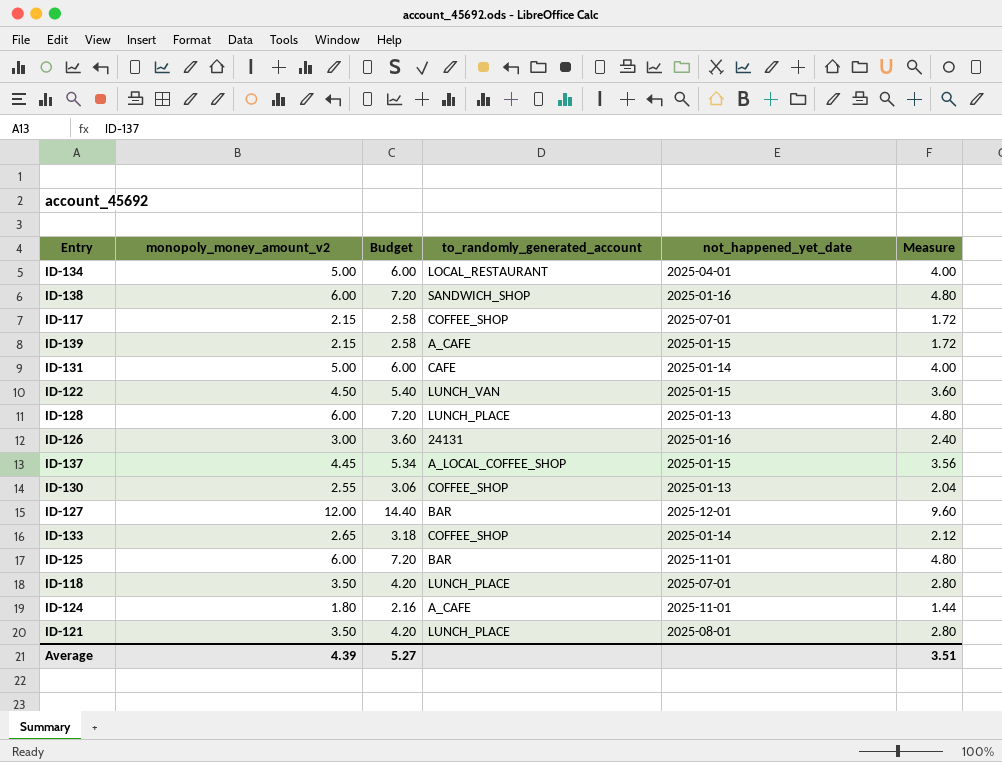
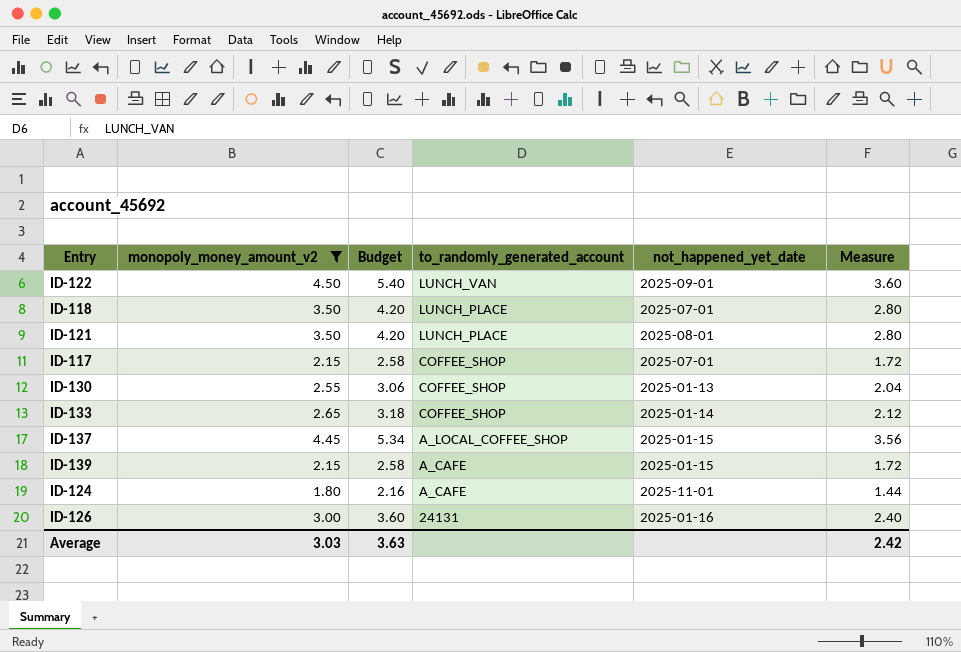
filter: none -> monopoly_money_amount_v2 <= 4.50
row order: none -> to_randomly_generated_account descending
ID-122 | not_happened_yet_date: 2025-01-15 -> 2025-09-01
Average | monopoly_money_amount_v2: 4.39 -> 3.03
Average | Budget: 5.27 -> 3.63
Average | Measure: 3.51 -> 2.42

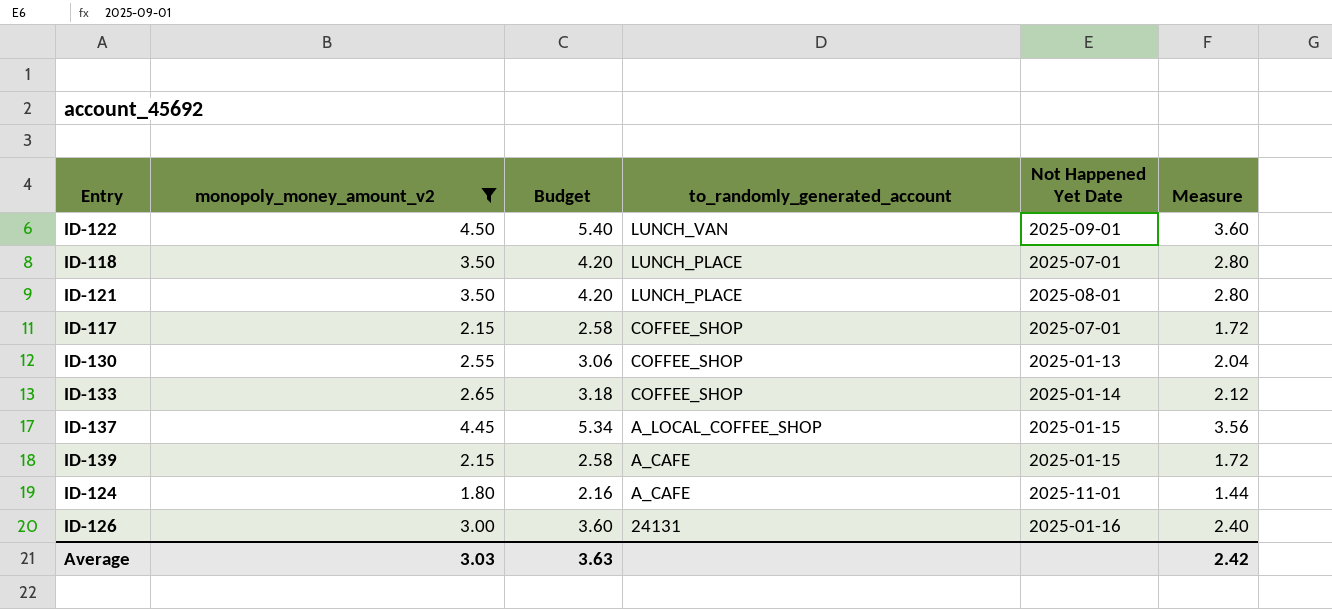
column name: not_happened_yet_date -> Not Happened Yet Date

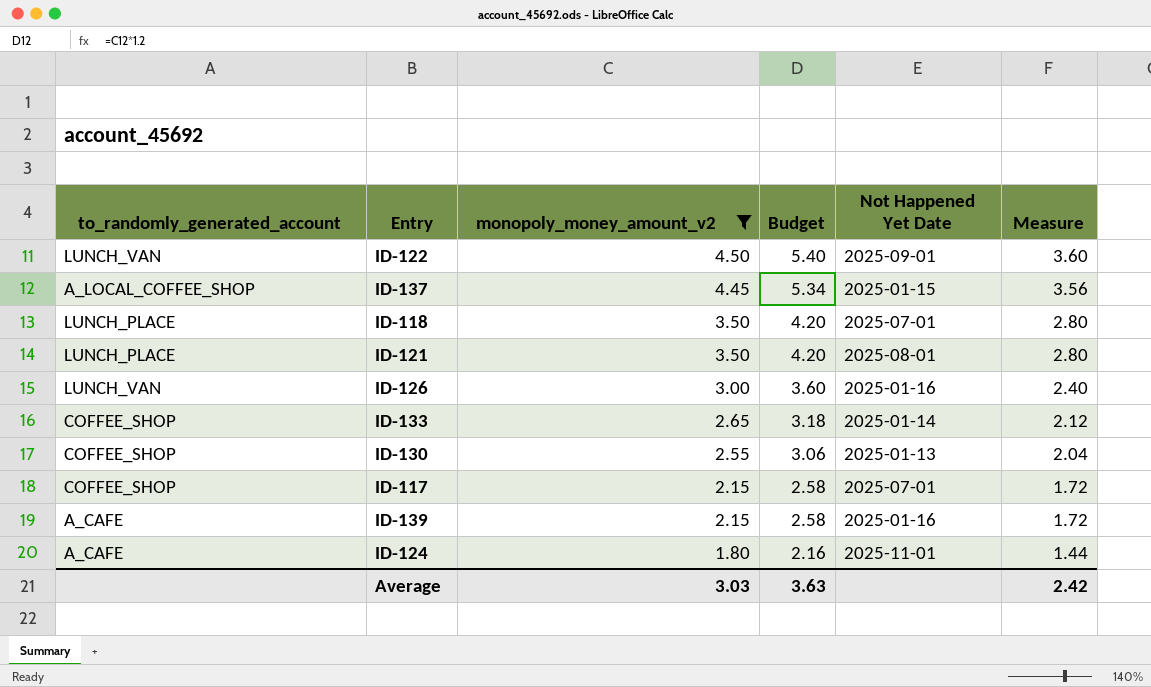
row order: to_randomly_generated_account descending -> monopoly_money_amount_v2 descending
column to_randomly_generated_account | position: 4 -> 1
ID-126 | to_randomly_generated_account: 24131 -> LUNCH_VAN
ID-139 | Not Happened Yet Date: 2025-01-15 -> 2025-01-16

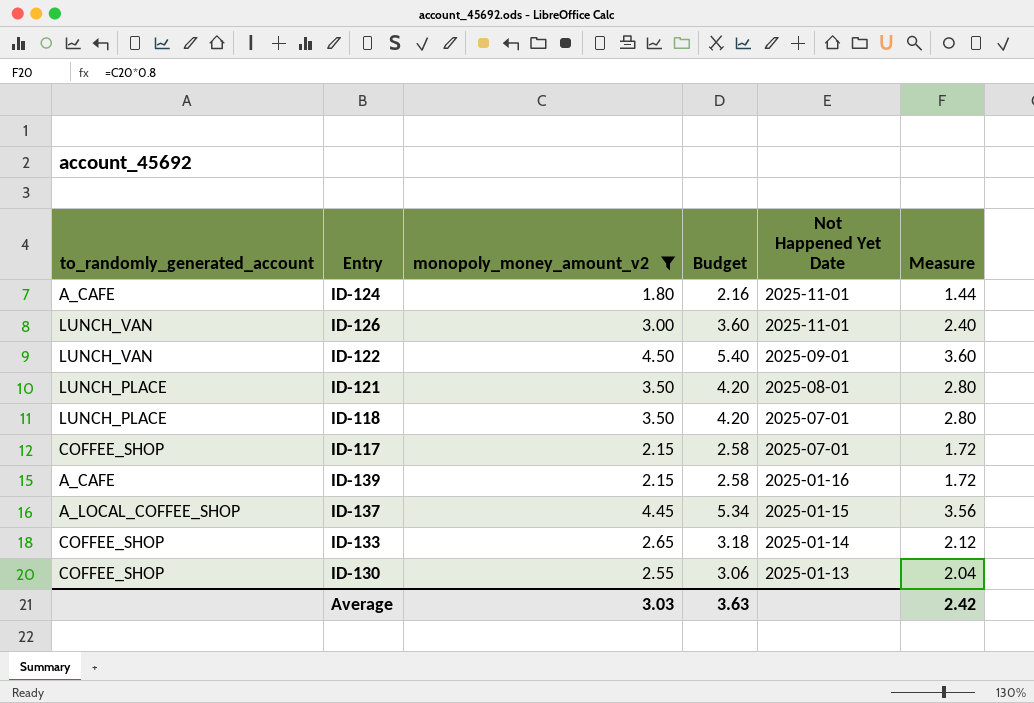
row order: monopoly_money_amount_v2 descending -> Not Happened Yet Date descending
ID-126 | Not Happened Yet Date: 2025-01-16 -> 2025-11-01

